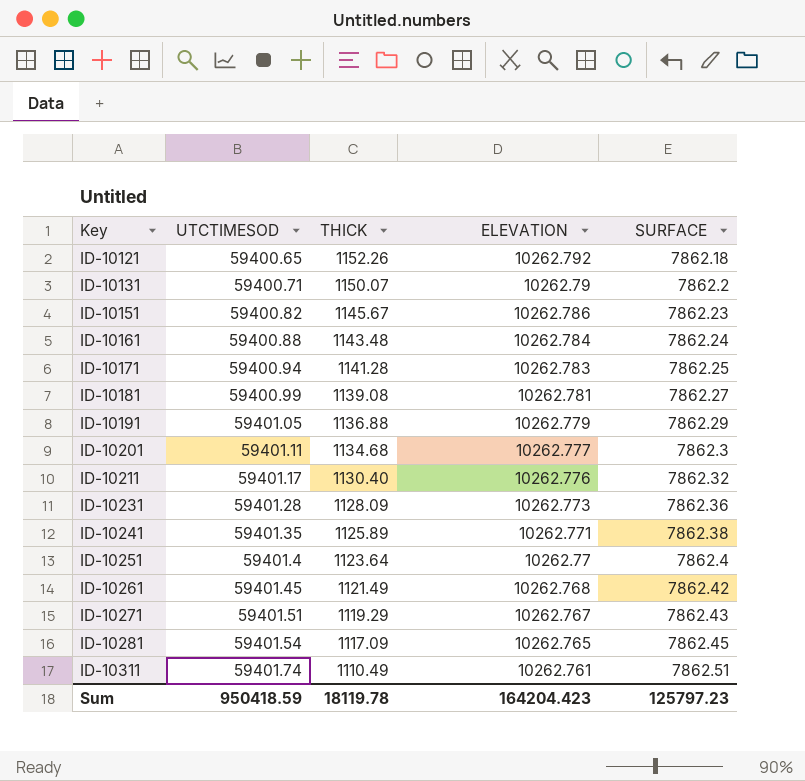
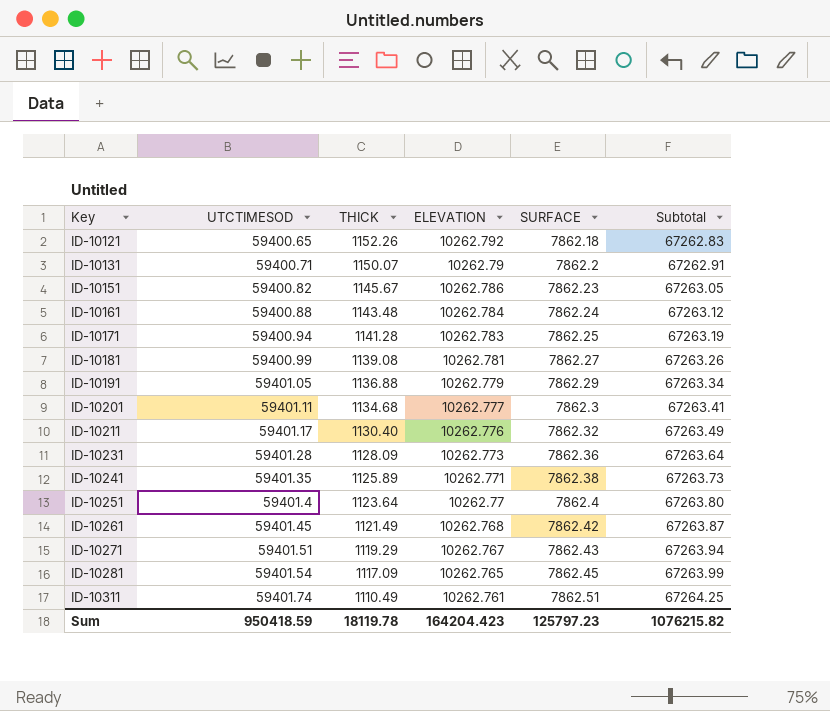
column Subtotal | formula: none -> [UTCTIMESOD] + [SURFACE]

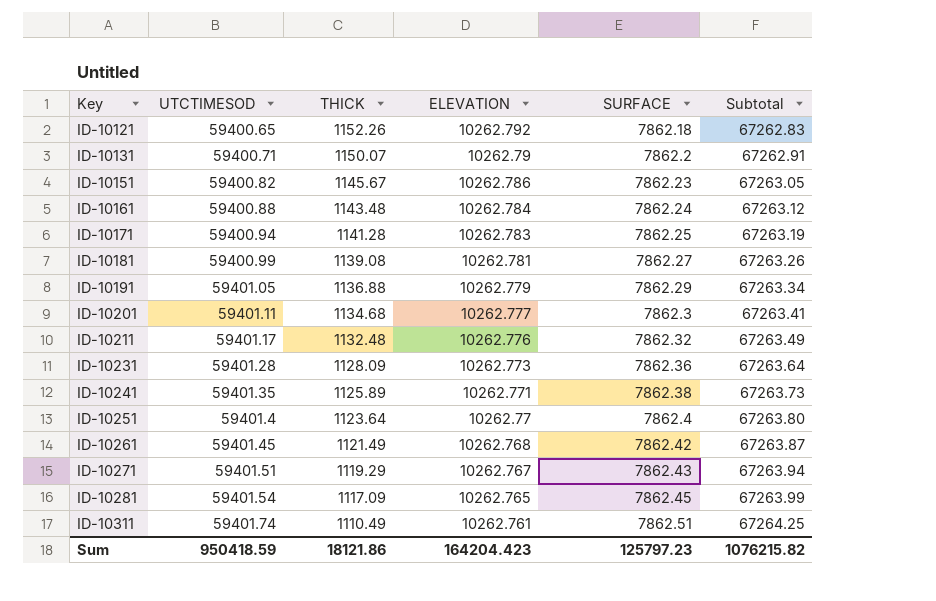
ID-10211 | THICK: 1130.40 -> 1132.48
Sum | THICK: 18119.78 -> 18121.86

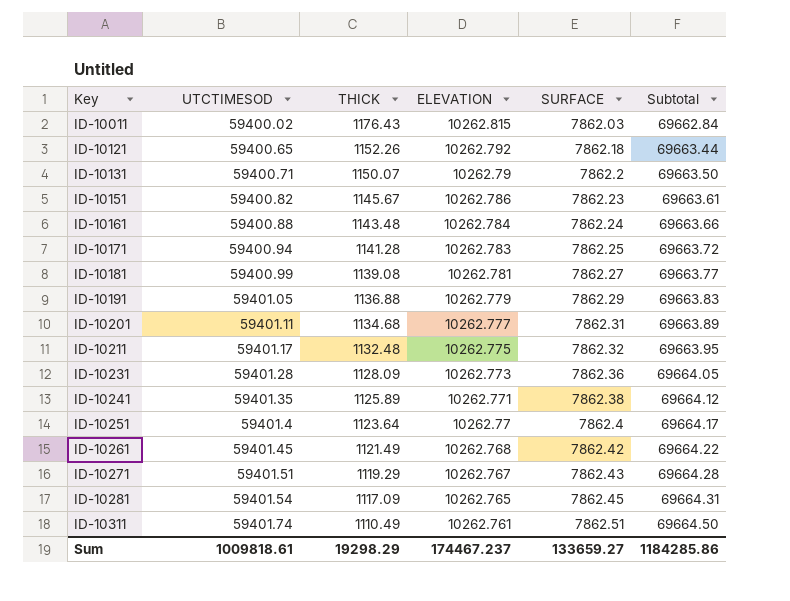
column Subtotal | formula: [UTCTIMESOD] + [SURFACE] -> [UTCTIMESOD] + [ELEVATION]
row ID-10011: none -> 59400.02 | 1176.43 | 10262.815 | 7862.03 | 69662.84
ID-10201 | SURFACE: 7862.3 -> 7862.31
ID-10211 | ELEVATION: 10262.776 -> 10262.775
Sum | UTCTIMESOD: 950418.59 -> 1009818.61
Sum | THICK: 18121.86 -> 19298.29
Sum | ELEVATION: 164204.423 -> 174467.237
Sum | SURFACE: 125797.23 -> 133659.27
Sum | Subtotal: 1076215.82 -> 1184285.86

